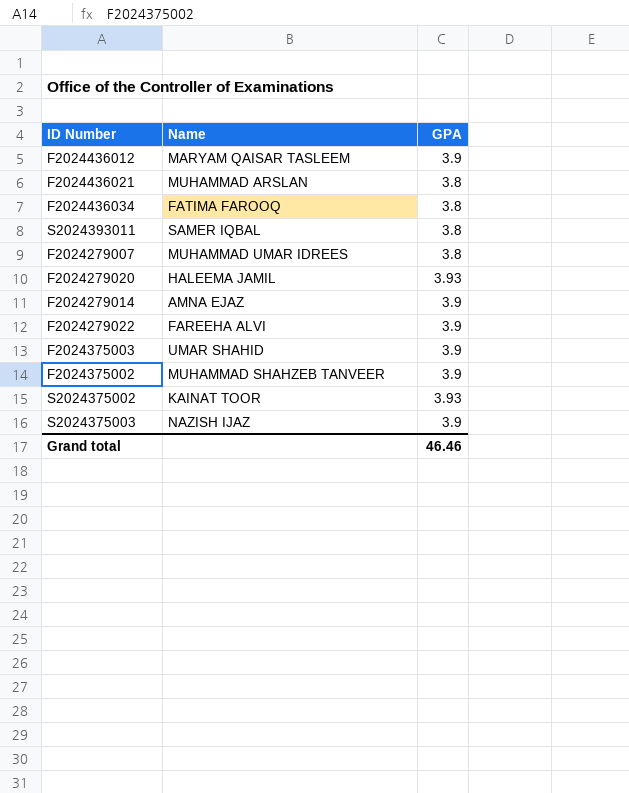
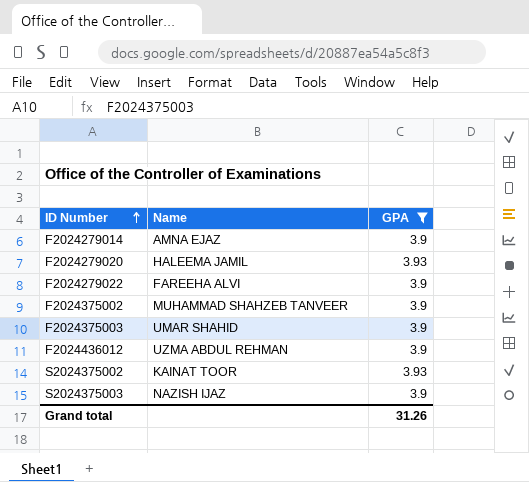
filter: none -> GPA != 3.8
row order: none -> ID Number ascending
F2024436012 | Name: MARYAM QAISAR TASLEEM -> UZMA ABDUL REHMAN
Grand total | GPA: 46.46 -> 31.26

